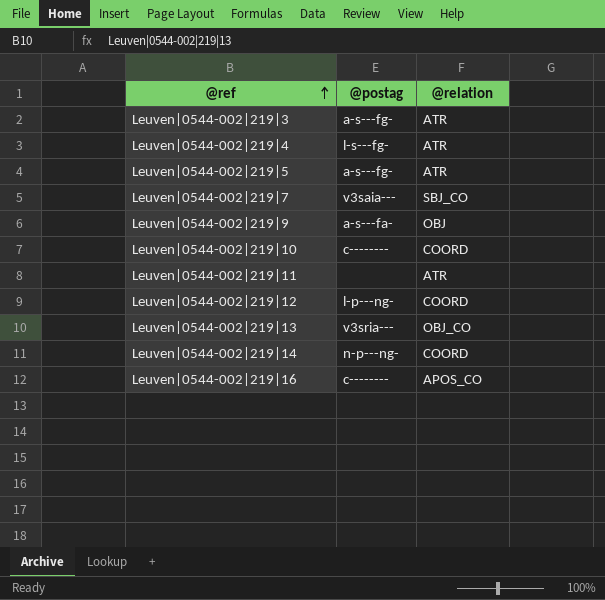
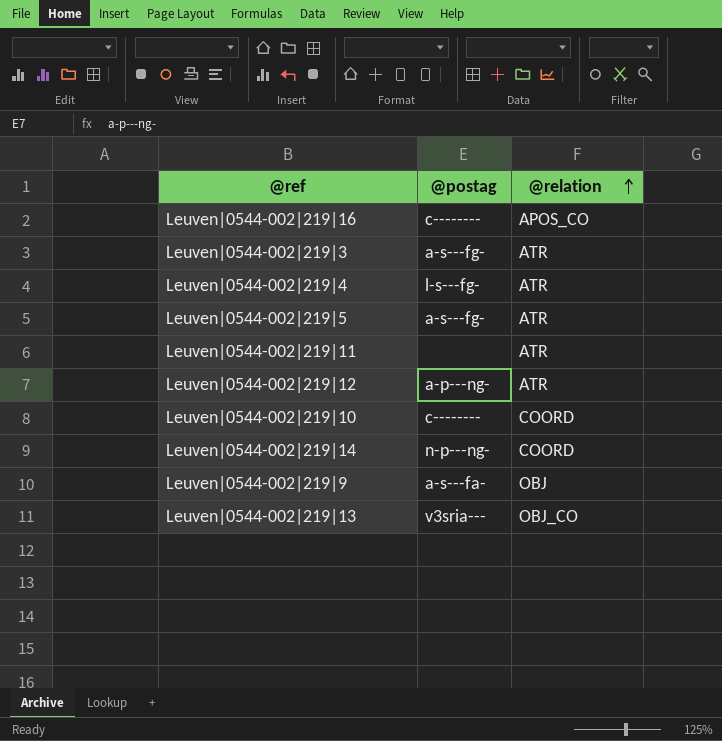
row order: @ref ascending -> @relation ascending
row Leuven|0544-002|219|7: v3saia--- | SBJ_CO -> none
Leuven|0544-002|219|12 | @postag: l-p---ng- -> a-p---ng-
Leuven|0544-002|219|12 | @relation: COORD -> ATR

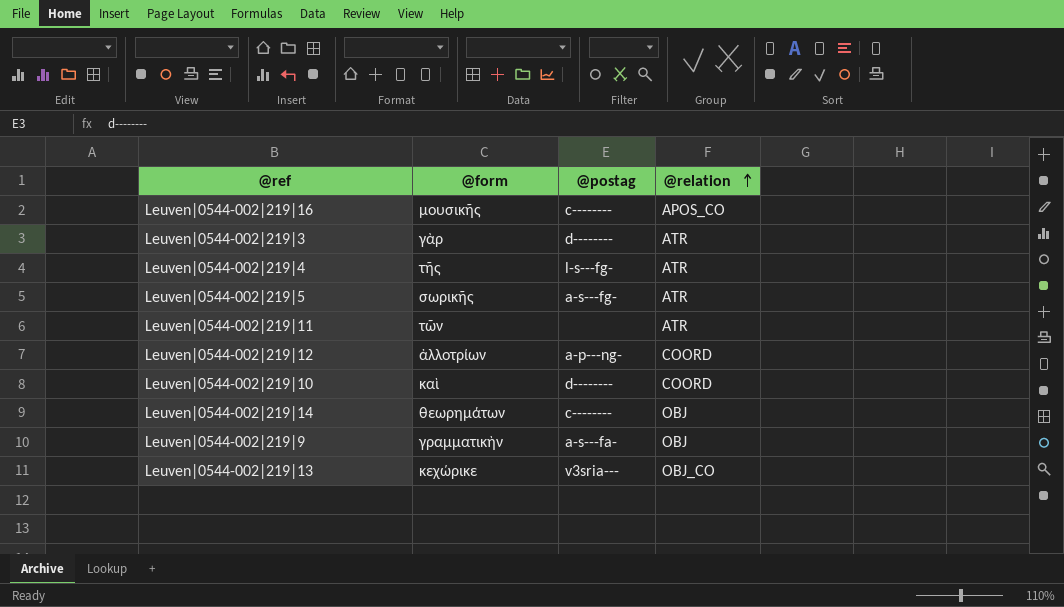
column @form | position: none -> 2
Leuven|0544-002|219|3 | @postag: a-s---fg- -> d--------
Leuven|0544-002|219|12 | @relation: ATR -> COORD
Leuven|0544-002|219|10 | @postag: c-------- -> d--------
Leuven|0544-002|219|14 | @postag: n-p---ng- -> c--------
Leuven|0544-002|219|14 | @relation: COORD -> OBJ

